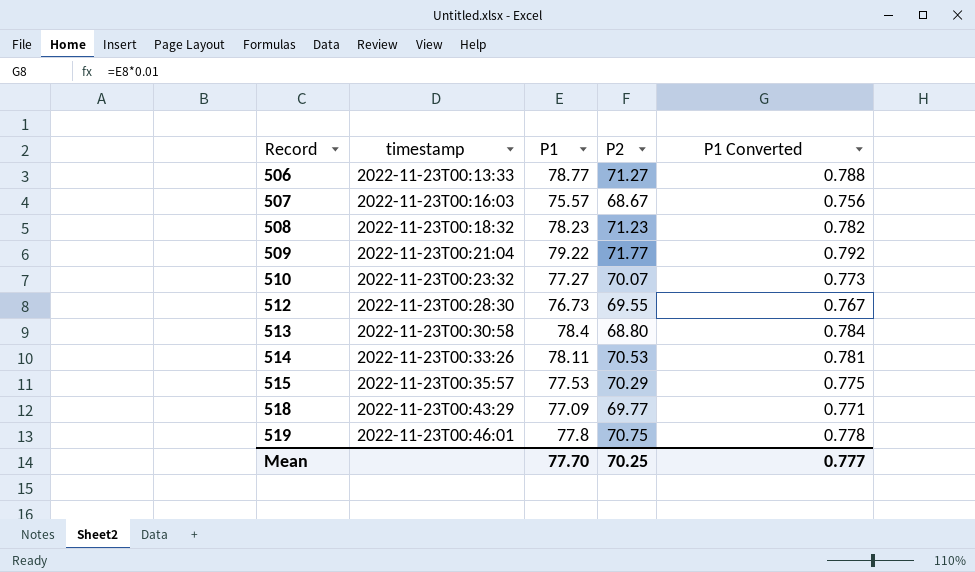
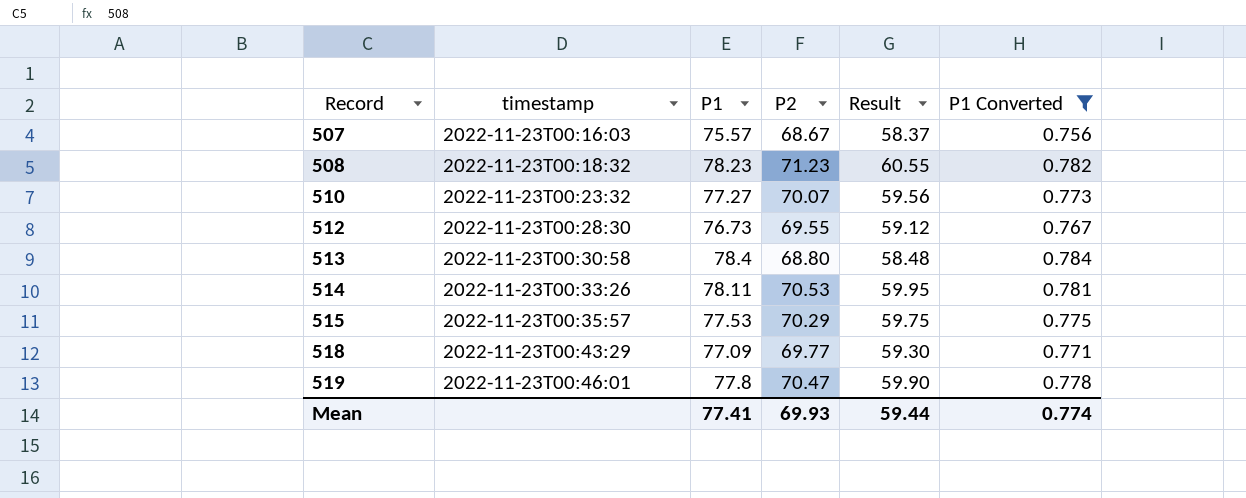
filter: none -> P1 Converted <= 0.784
column Result | formula: none -> [P2] * 0.85
519 | P2: 70.75 -> 70.47
Mean | P1: 77.70 -> 77.41
Mean | P2: 70.25 -> 69.93
Mean | P1 Converted: 0.777 -> 0.774

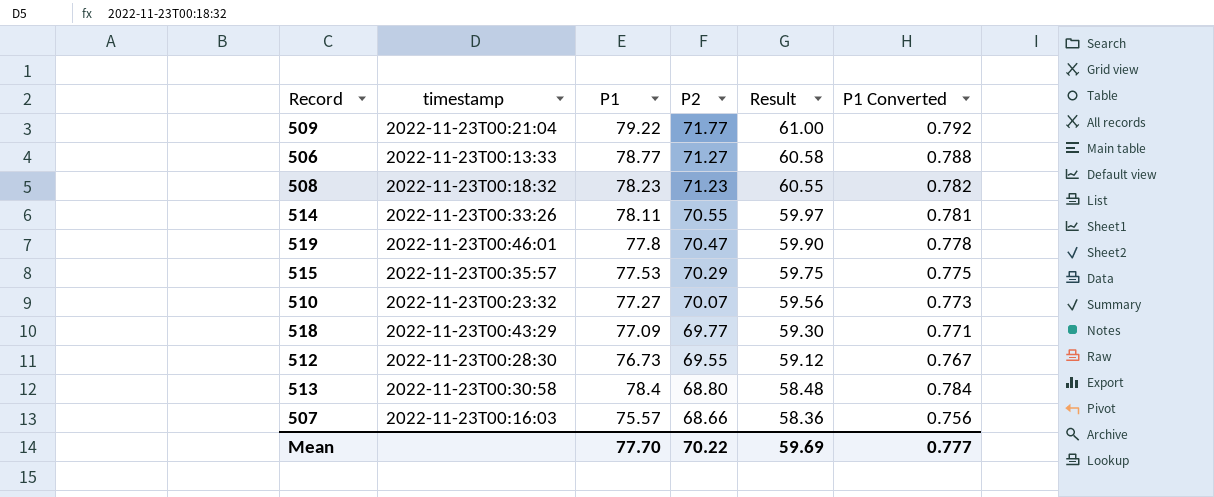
filter: P1 Converted <= 0.784 -> none
row order: Record ascending -> P2 descending
514 | P2: 70.53 -> 70.55
514 | Result: 59.95 -> 59.97
507 | P2: 68.67 -> 68.66
507 | Result: 58.37 -> 58.36
Mean | P1: 77.41 -> 77.70
Mean | P2: 69.93 -> 70.22
Mean | Result: 59.44 -> 59.69
Mean | P1 Converted: 0.774 -> 0.777

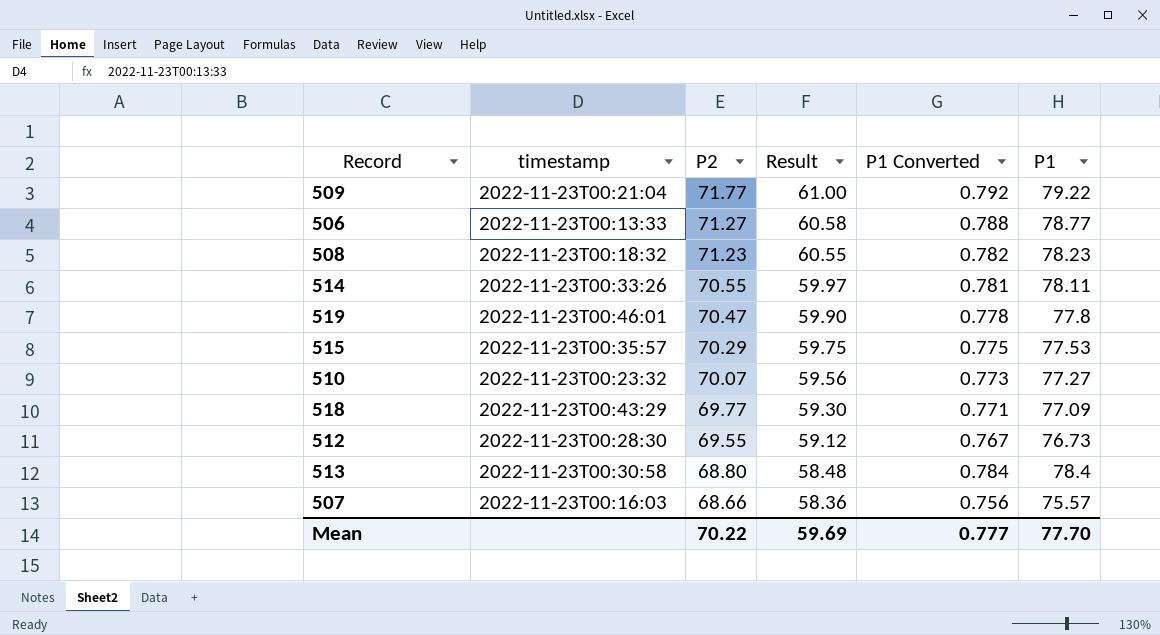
column P1 | position: 3 -> 6

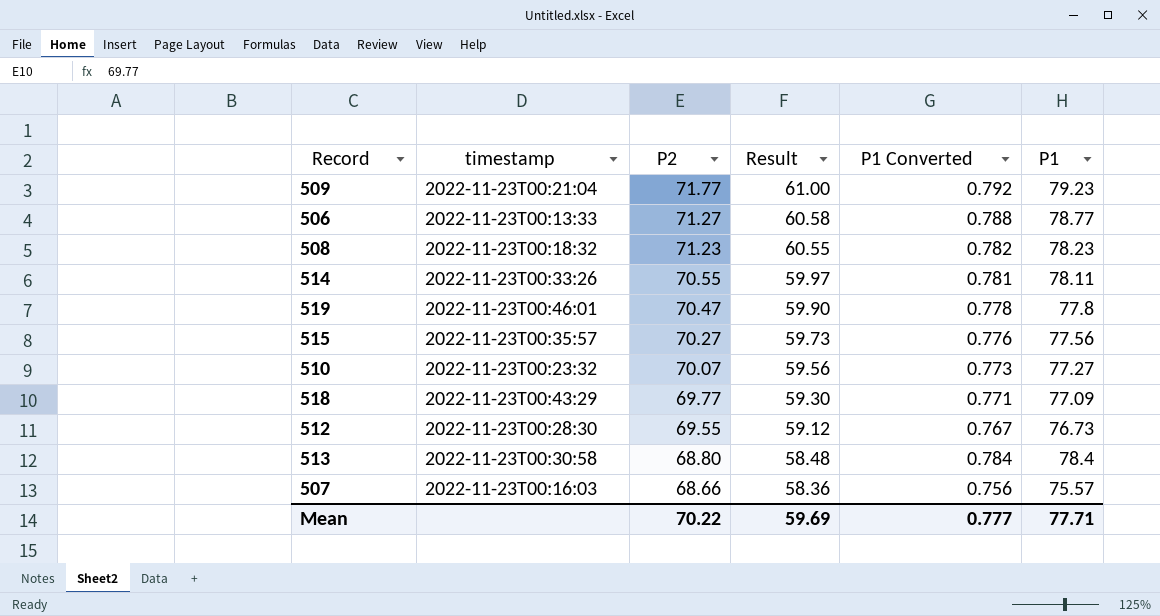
509 | P1: 79.22 -> 79.23
515 | P2: 70.29 -> 70.27
515 | Result: 59.75 -> 59.73
515 | P1 Converted: 0.775 -> 0.776
515 | P1: 77.53 -> 77.56
Mean | P1: 77.70 -> 77.71

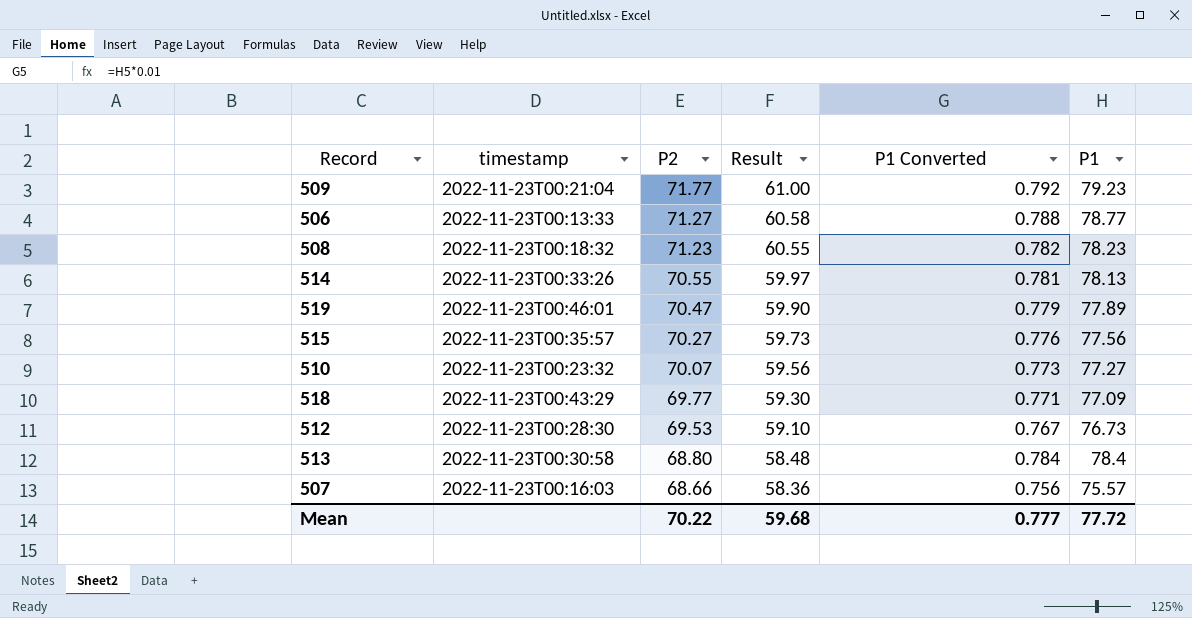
514 | P1: 78.11 -> 78.13
519 | P1 Converted: 0.778 -> 0.779
519 | P1: 77.8 -> 77.89
512 | P2: 69.55 -> 69.53
512 | Result: 59.12 -> 59.10
Mean | Result: 59.69 -> 59.68
Mean | P1: 77.71 -> 77.72

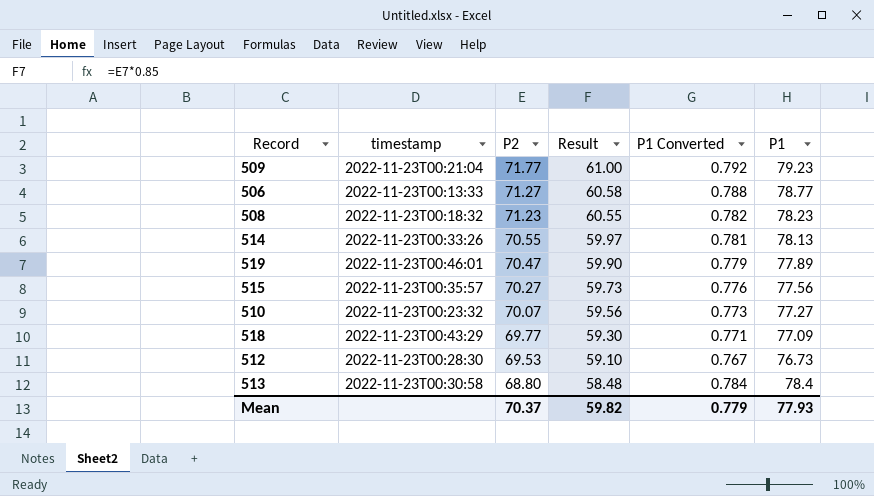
row 507: 2022-11-23T00:16:03 | 68.66 | 58.36 | 0.756 | 75.57 -> none
Mean | P2: 70.22 -> 70.37
Mean | Result: 59.68 -> 59.82
Mean | P1 Converted: 0.777 -> 0.779
Mean | P1: 77.72 -> 77.93

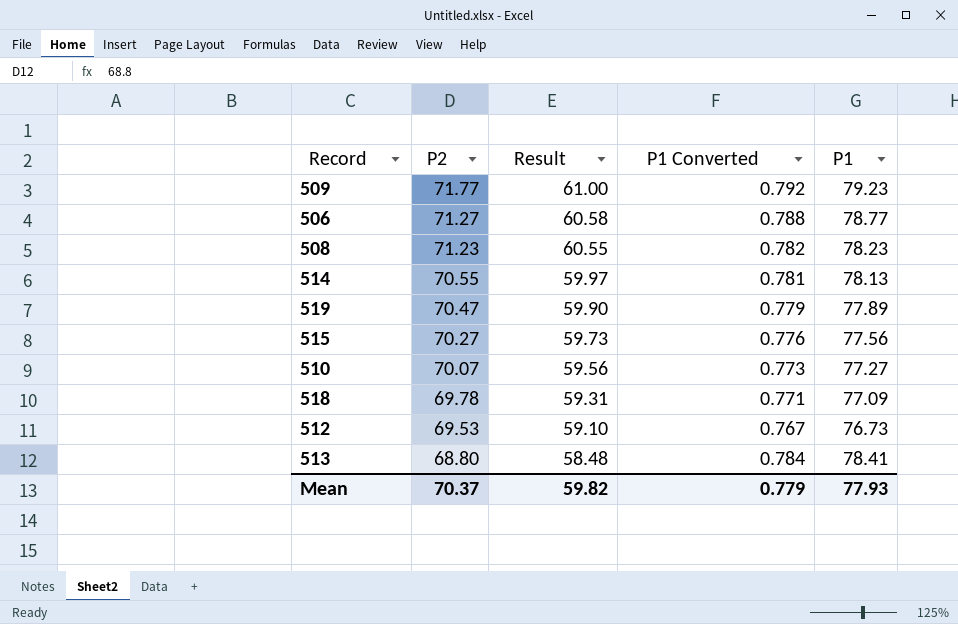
column timestamp | position: 2 -> none
518 | P2: 69.77 -> 69.78
518 | Result: 59.30 -> 59.31
513 | P1: 78.4 -> 78.41

